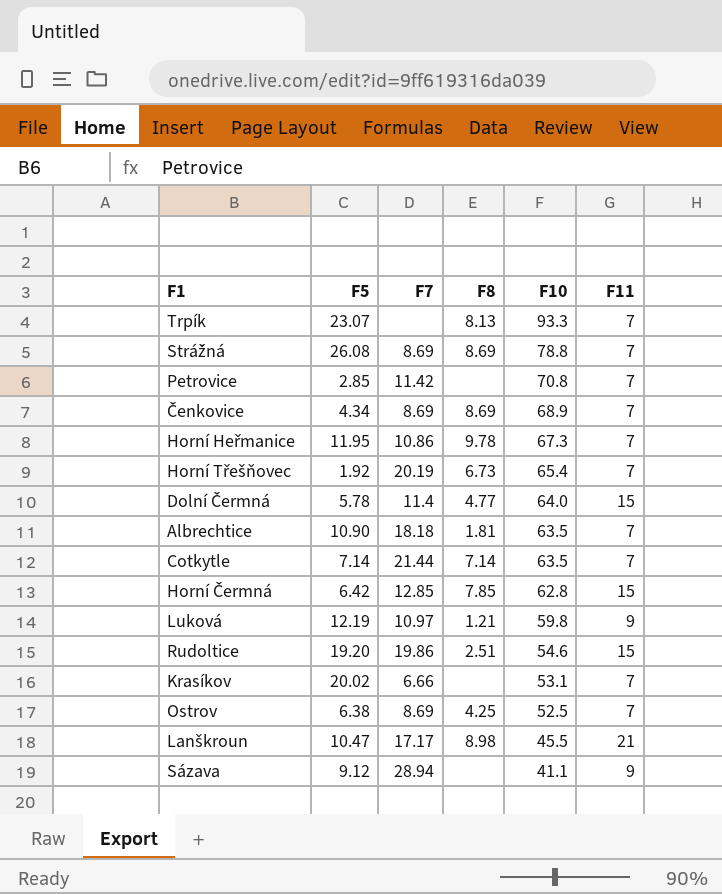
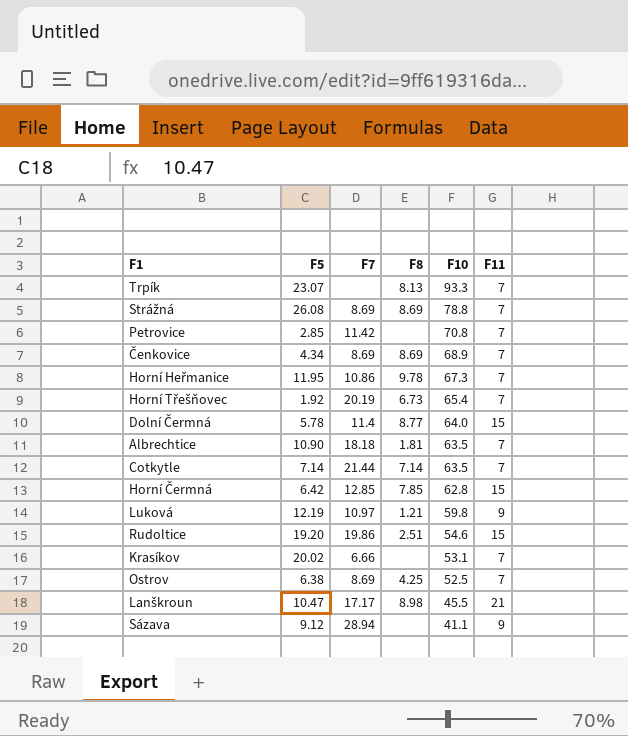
Dolní Čermná | F8: 4.77 -> 8.77

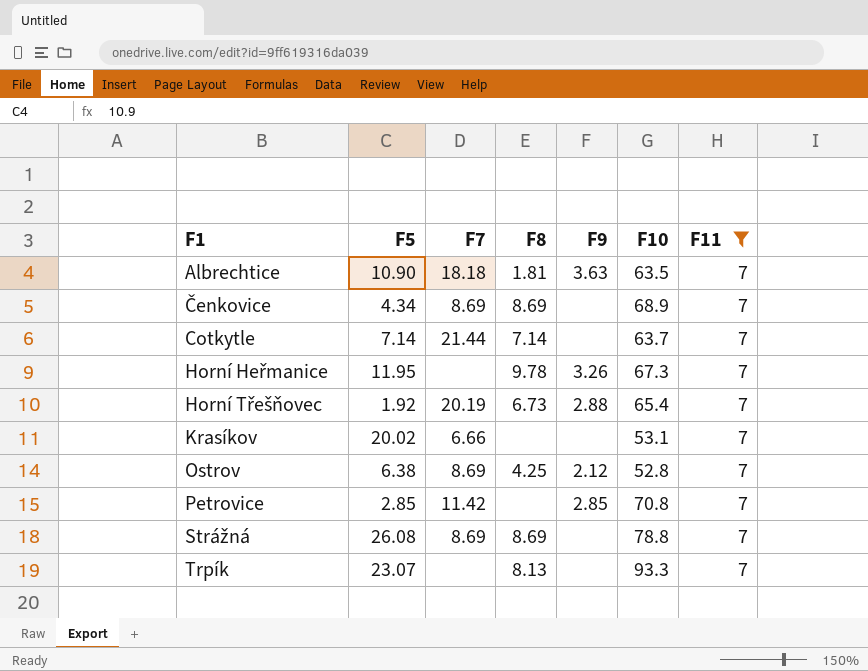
filter: none -> F11 = 7
row order: F10 descending -> F1 ascending
column F9 | position: none -> 5
Cotkytle | F10: 63.5 -> 63.7
Horní Heřmanice | F7: 10.86 -> none
Ostrov | F10: 52.5 -> 52.8

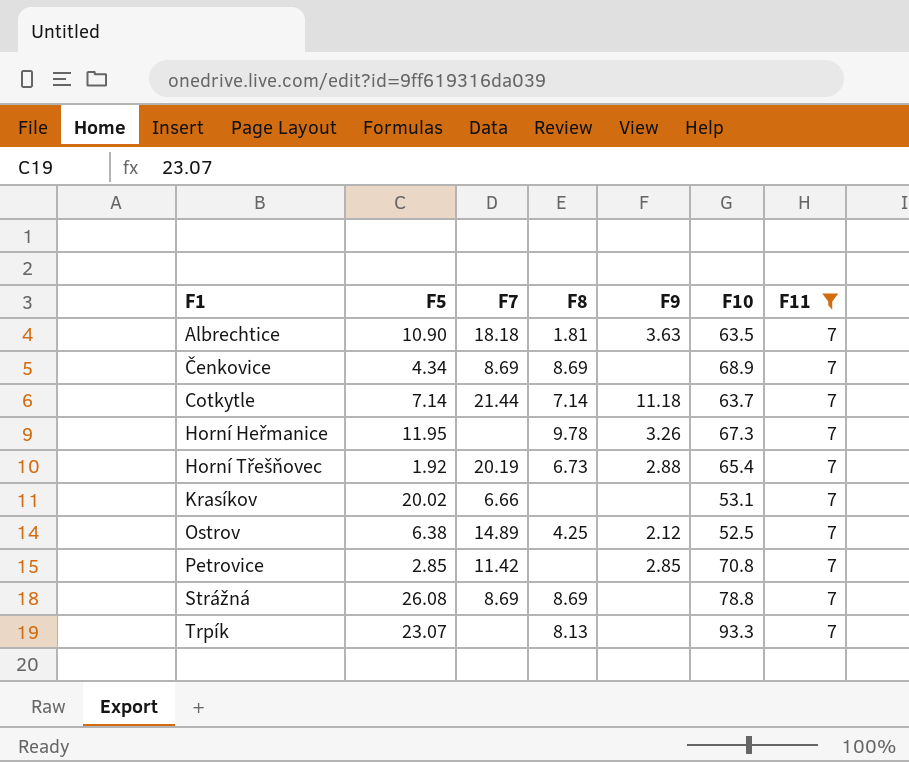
Cotkytle | F9: none -> 11.18
Ostrov | F7: 8.69 -> 14.89
Ostrov | F10: 52.8 -> 52.5

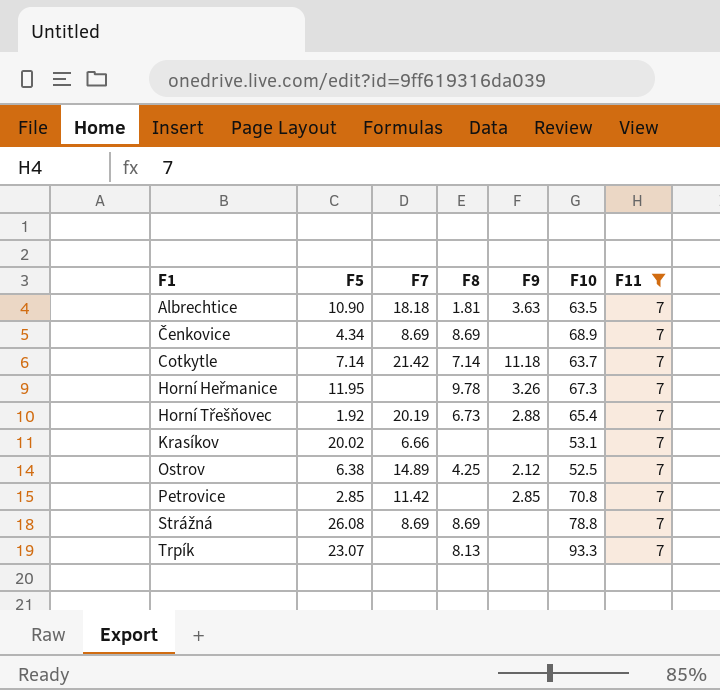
Cotkytle | F7: 21.44 -> 21.42

